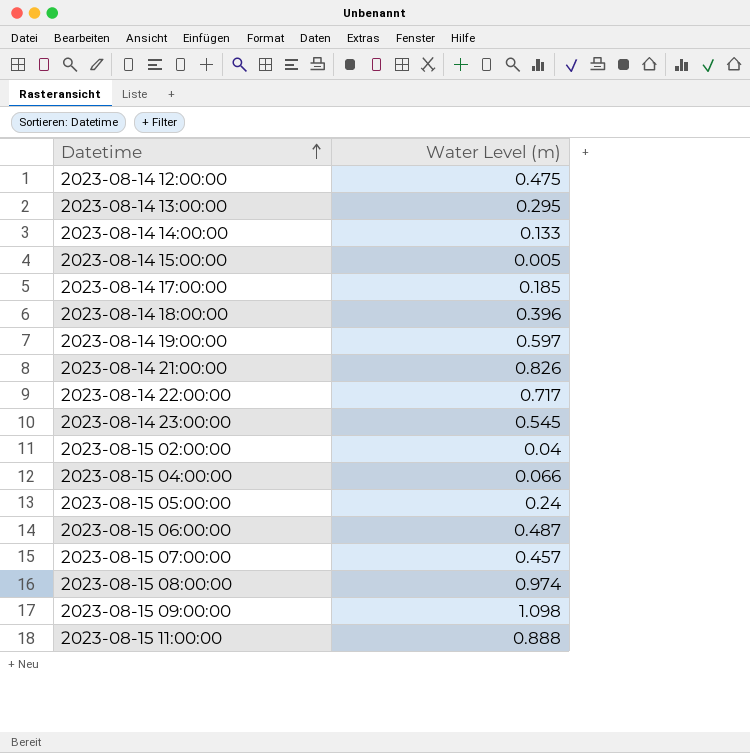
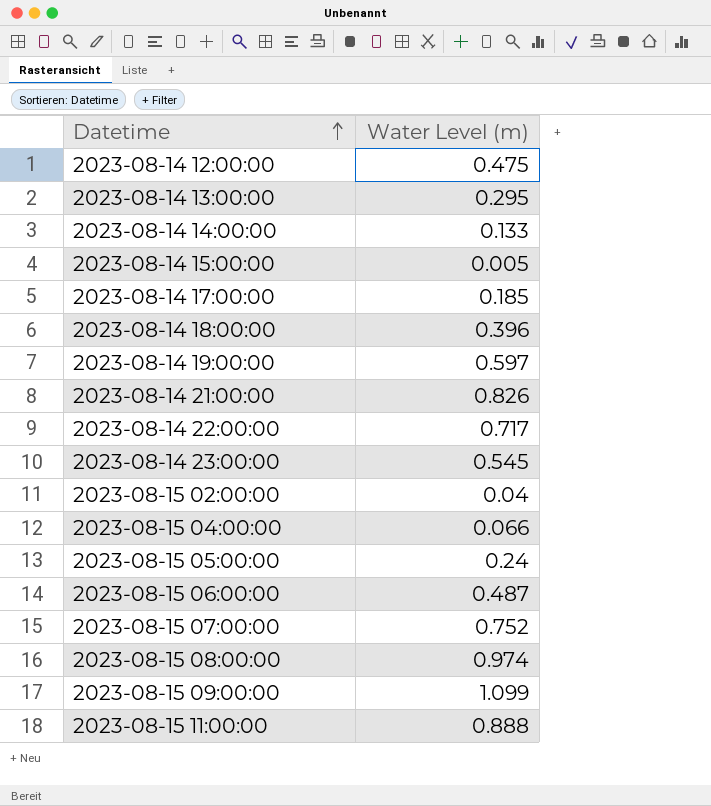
2023-08-15 07:00:00 | Water Level (m): 0.457 -> 0.752
2023-08-15 09:00:00 | Water Level (m): 1.098 -> 1.099

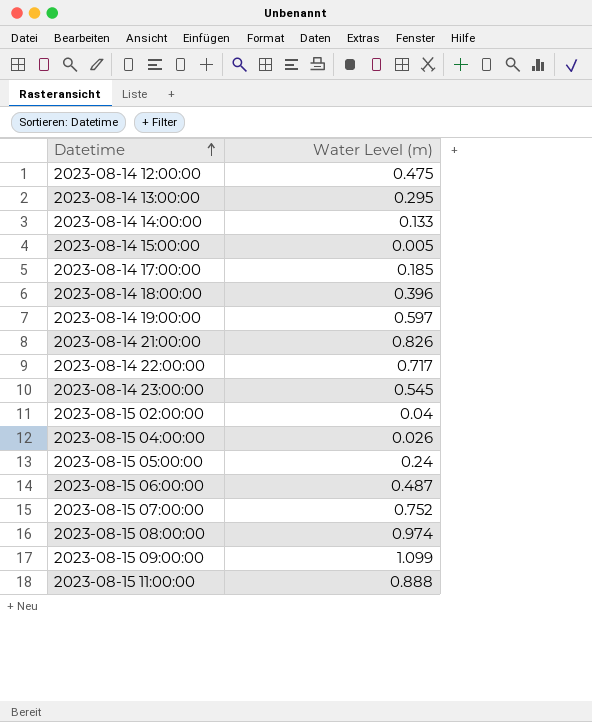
2023-08-15 04:00:00 | Water Level (m): 0.066 -> 0.026

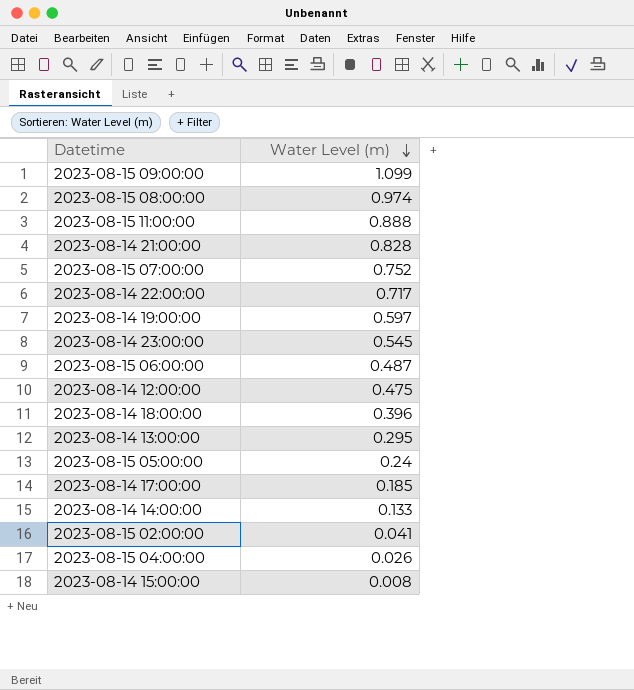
row order: Datetime ascending -> Water Level (m) descending
2023-08-14 21:00:00 | Water Level (m): 0.826 -> 0.828
2023-08-15 02:00:00 | Water Level (m): 0.04 -> 0.041
2023-08-14 15:00:00 | Water Level (m): 0.005 -> 0.008

